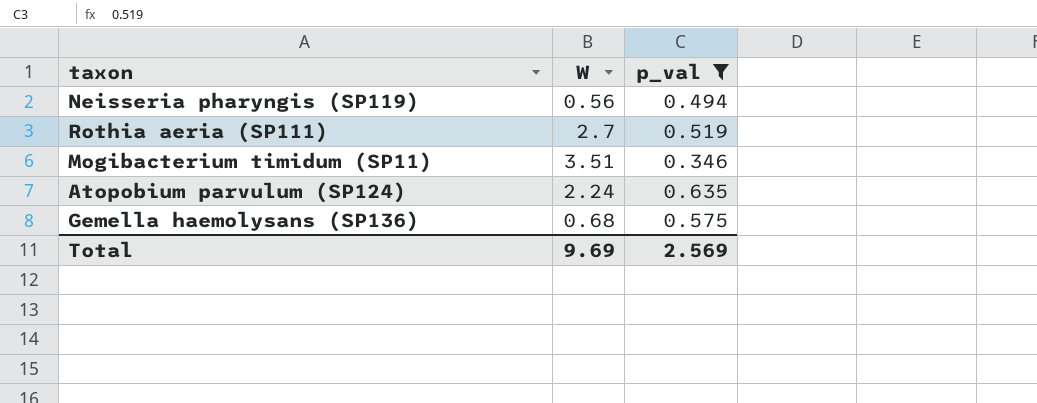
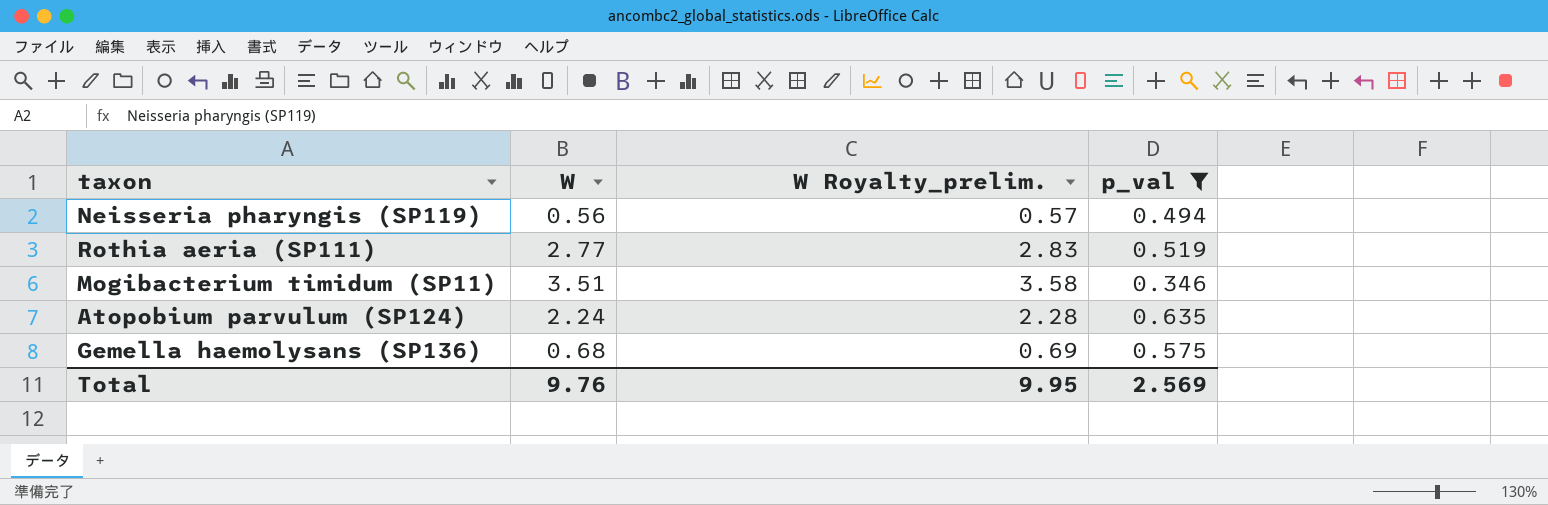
column W Royalty_prelim. | formula: none -> [W] * 1.02
Rothia aeria (SP111) | W: 2.7 -> 2.77
Total | W: 9.69 -> 9.76

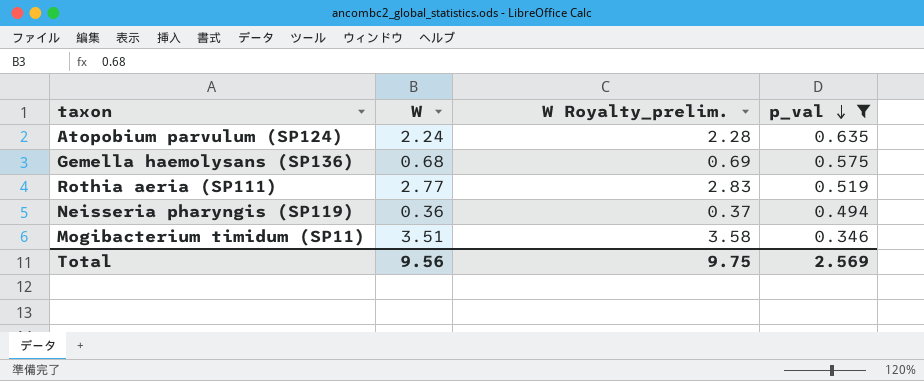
row order: none -> p_val descending
Neisseria pharyngis (SP119) | W: 0.56 -> 0.36
Neisseria pharyngis (SP119) | W Royalty_prelim.: 0.57 -> 0.37
Total | W: 9.76 -> 9.56
Total | W Royalty_prelim.: 9.95 -> 9.75

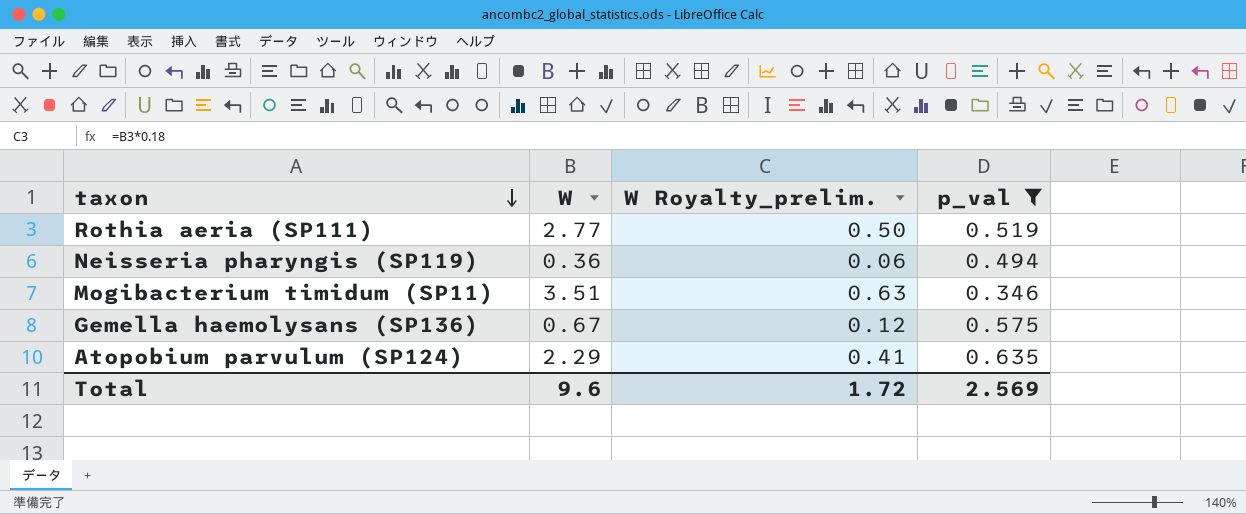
row order: p_val descending -> taxon descending
column W Royalty_prelim. | formula: [W] * 1.02 -> [W] * 0.18
Gemella haemolysans (SP136) | W: 0.68 -> 0.67
Atopobium parvulum (SP124) | W: 2.24 -> 2.29
Total | W: 9.56 -> 9.6
Total | W Royalty_prelim.: 9.75 -> 1.72

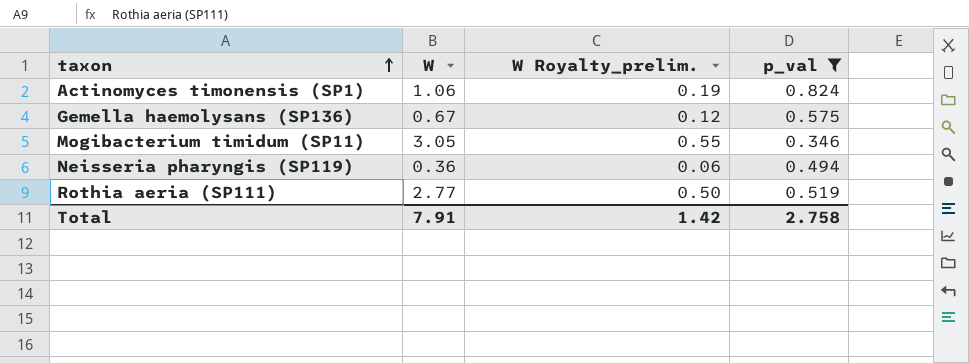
row order: taxon descending -> taxon ascending
row Atopobium parvulum (SP124): 2.29 | 0.41 | 0.635 -> none
row Actinomyces timonensis (SP1): none -> 1.06 | 0.19 | 0.824
Mogibacterium timidum (SP11) | W: 3.51 -> 3.05
Mogibacterium timidum (SP11) | W Royalty_prelim.: 0.63 -> 0.55
Total | W: 9.6 -> 7.91
Total | W Royalty_prelim.: 1.72 -> 1.42
Total | p_val: 2.569 -> 2.758

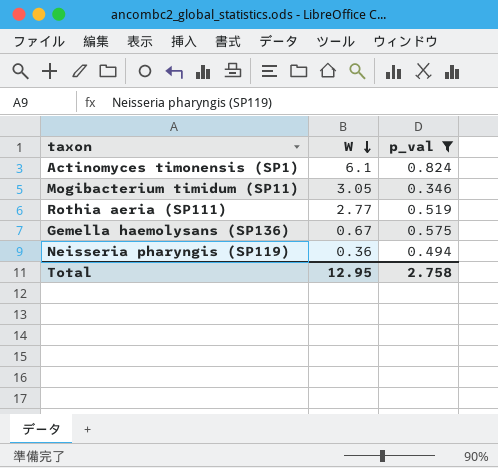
row order: taxon ascending -> W descending
column W Royalty_prelim. | formula: [W] * 0.18 -> none
Actinomyces timonensis (SP1) | W: 1.06 -> 6.1
Total | W: 7.91 -> 12.95

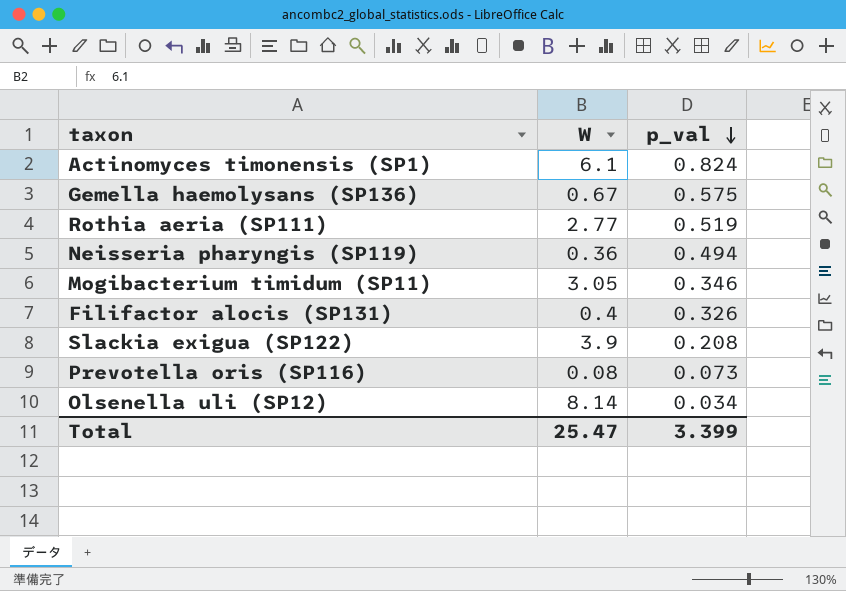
filter: p_val >= 0.346 -> none
row order: W descending -> p_val descending
Total | W: 12.95 -> 25.47
Total | p_val: 2.758 -> 3.399

